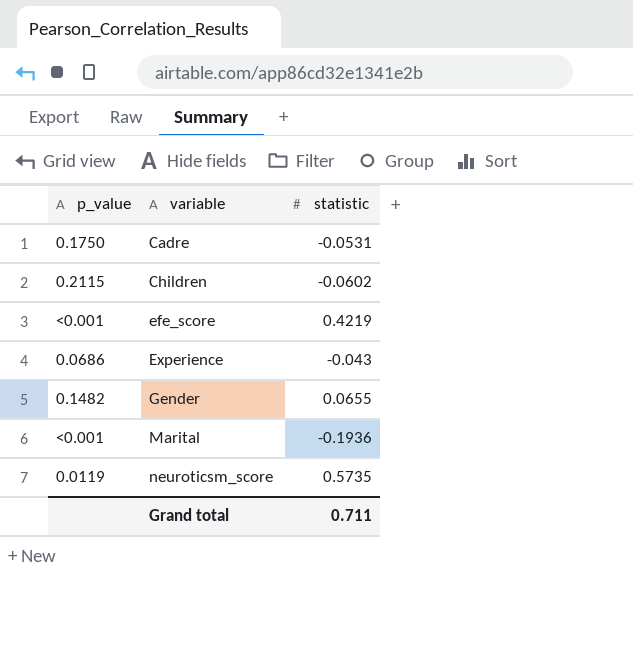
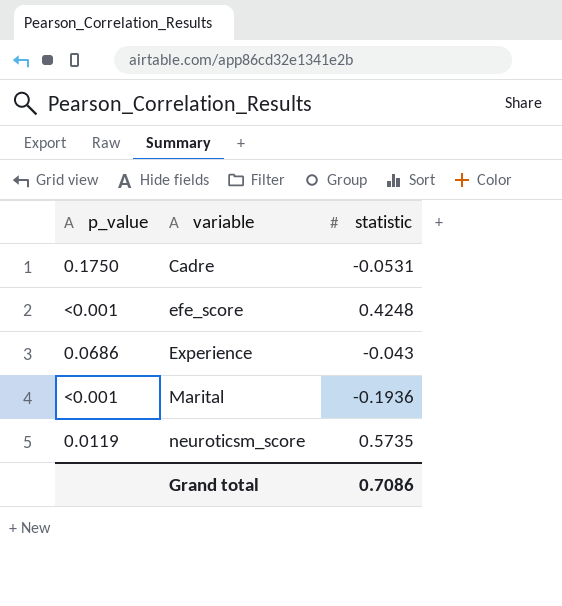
row Children: 0.2115 | -0.0602 -> none
row Gender: 0.1482 | 0.0655 -> none
efe_score | statistic: 0.4219 -> 0.4248
Grand total | statistic: 0.711 -> 0.7086

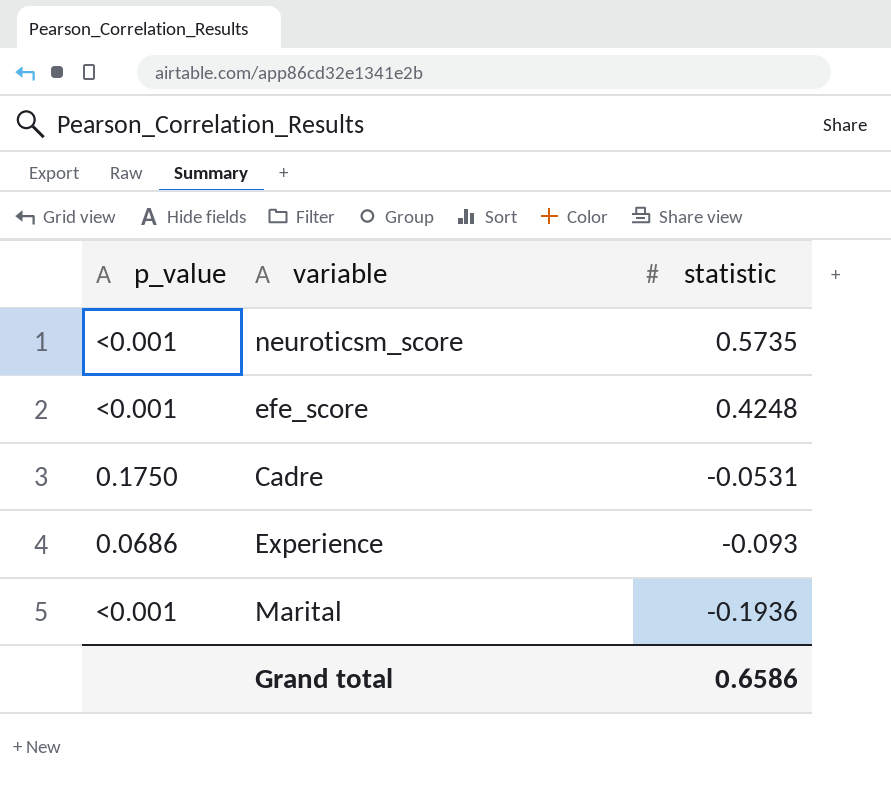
row order: variable ascending -> statistic descending
neuroticsm_score | p_value: 0.0119 -> <0.001
Experience | statistic: -0.043 -> -0.093
Grand total | statistic: 0.7086 -> 0.6586

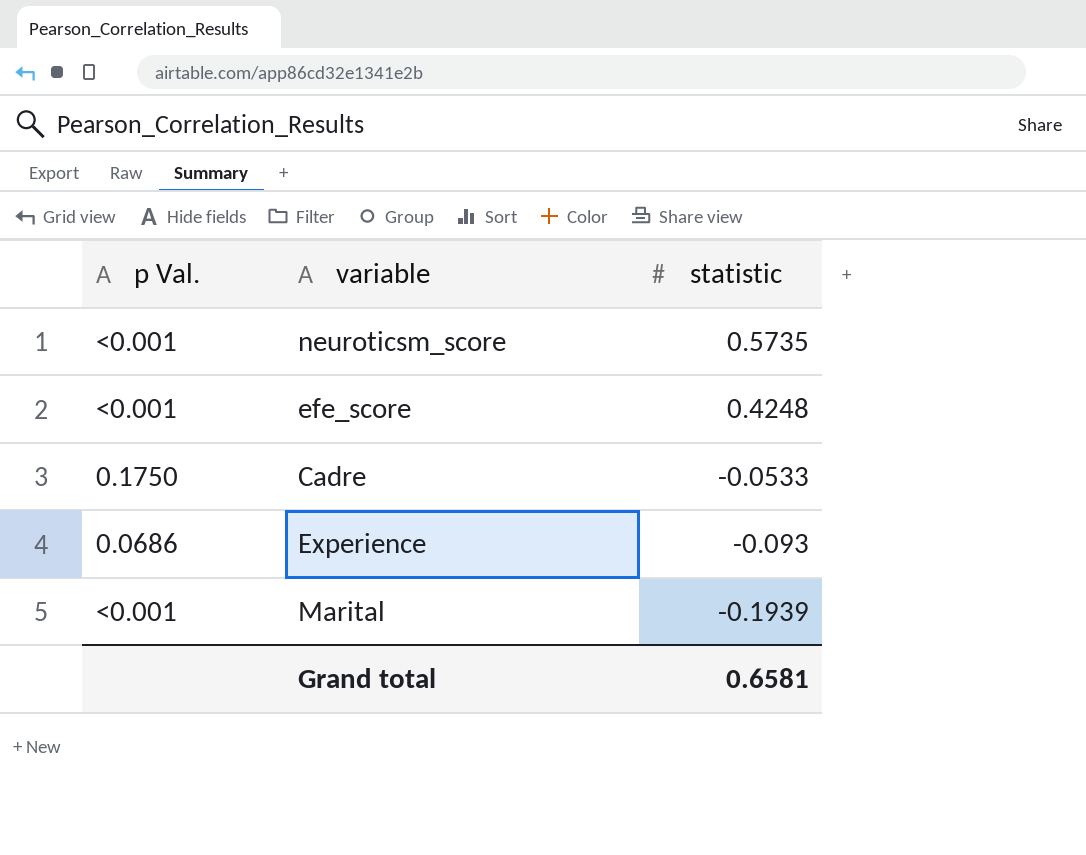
column name: p_value -> p Val.
Cadre | statistic: -0.0531 -> -0.0533
Marital | statistic: -0.1936 -> -0.1939
Grand total | statistic: 0.6586 -> 0.6581

